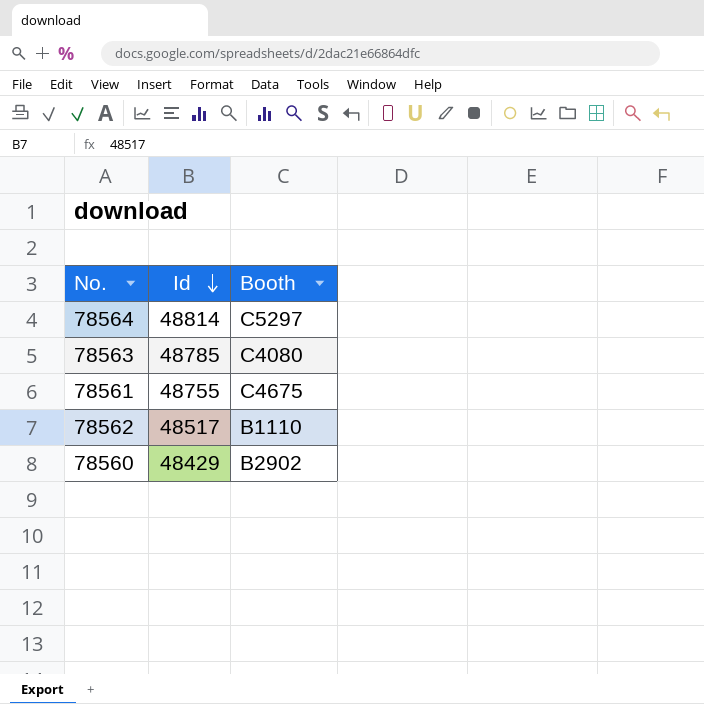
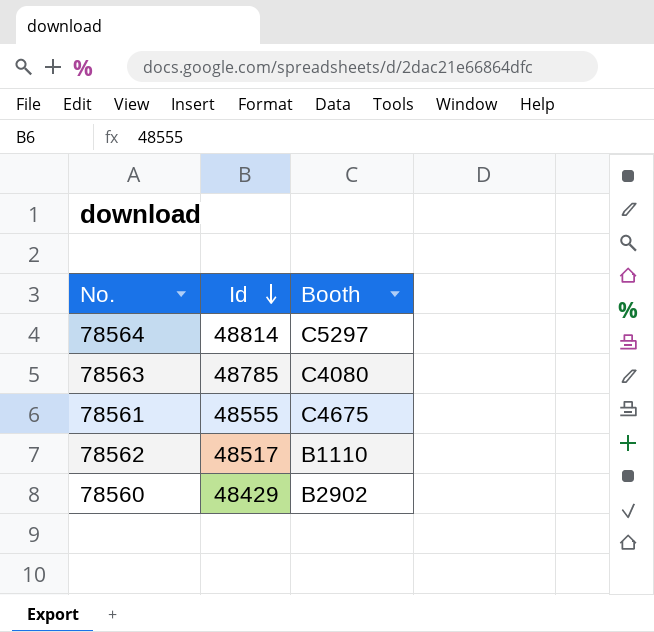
78561 | Id: 48755 -> 48555

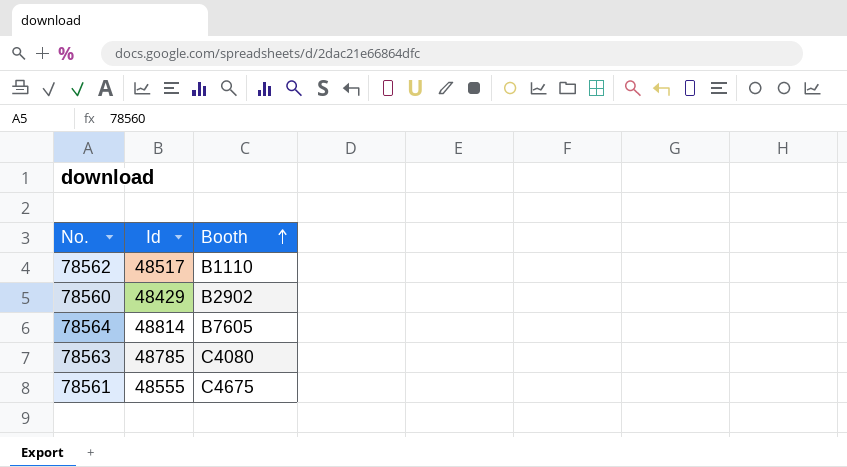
row order: Id descending -> Booth ascending
78564 | Booth: C5297 -> B7605

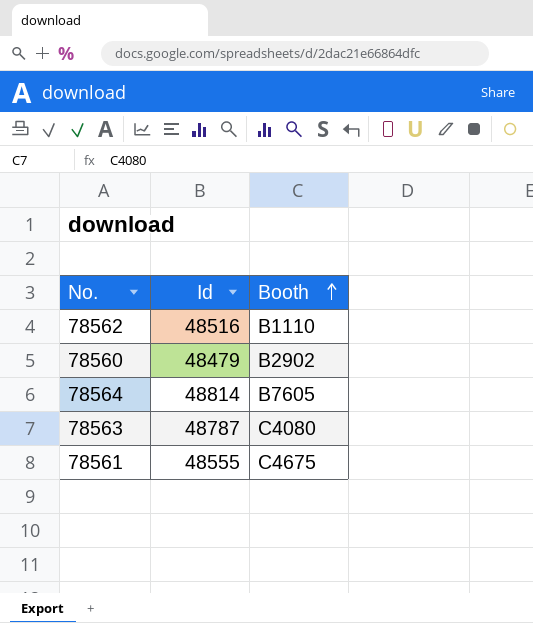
78562 | Id: 48517 -> 48516
78560 | Id: 48429 -> 48479
78563 | Id: 48785 -> 48787

